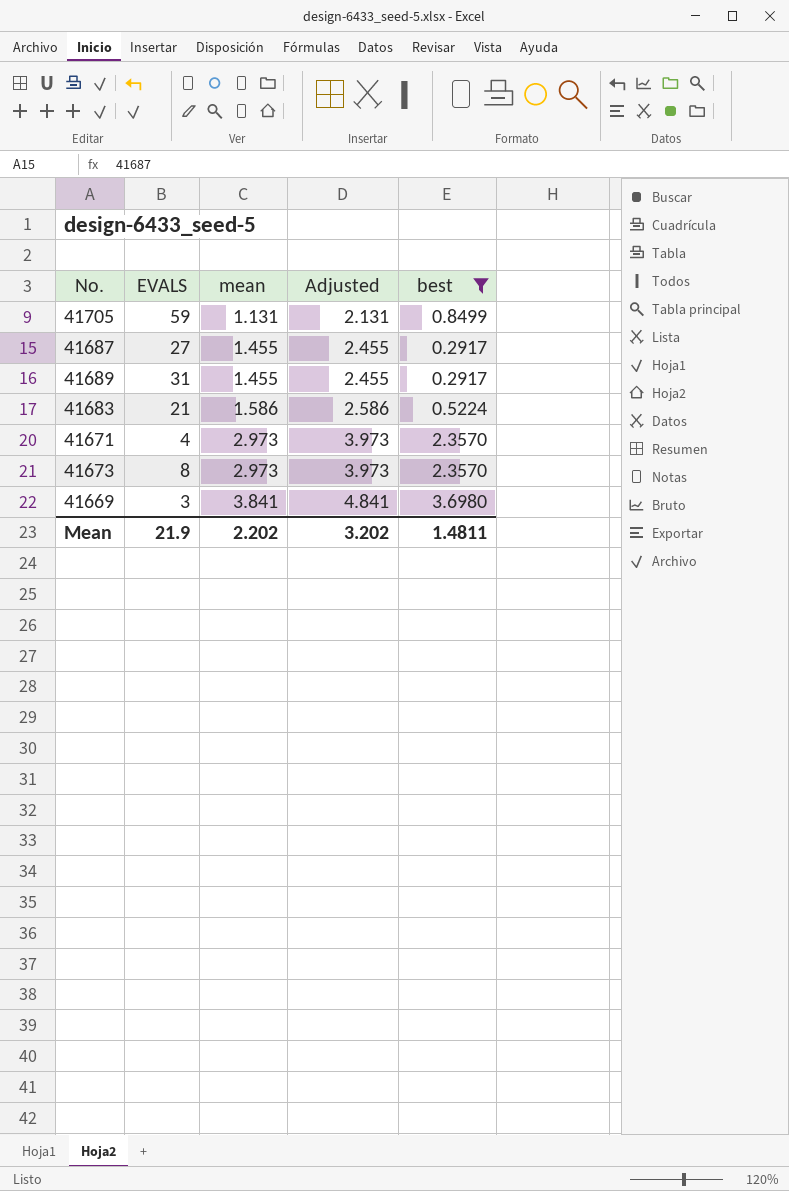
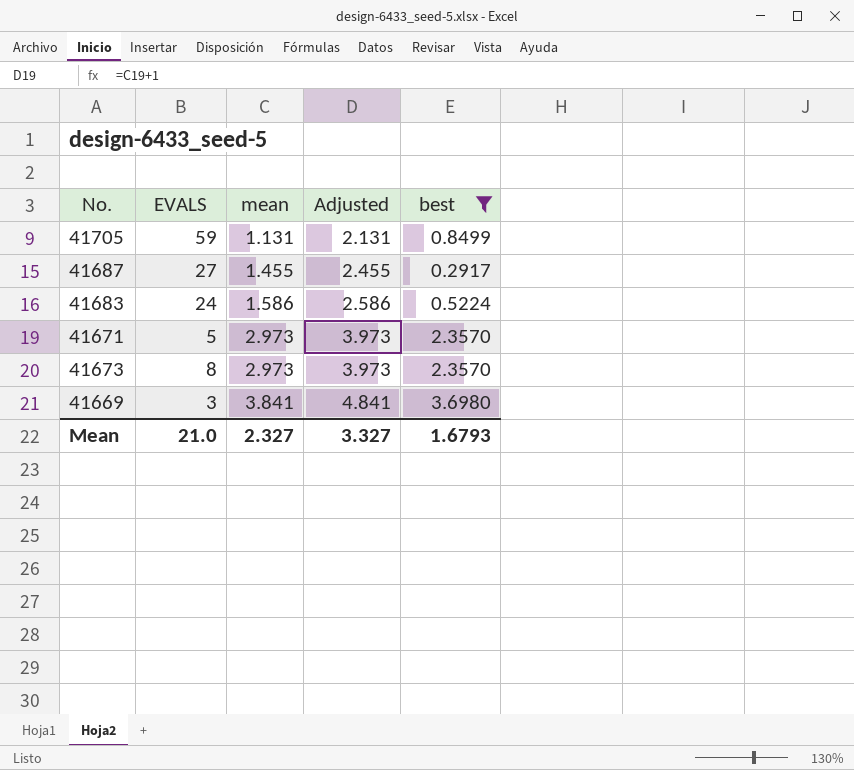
row 41689: 31 | 1.455 | 2.455 | 0.2917 -> none
41683 | EVALS: 21 -> 24
41671 | EVALS: 4 -> 5
Mean | EVALS: 21.9 -> 21.0
Mean | mean: 2.202 -> 2.327
Mean | Adjusted: 3.202 -> 3.327
Mean | best: 1.4811 -> 1.6793

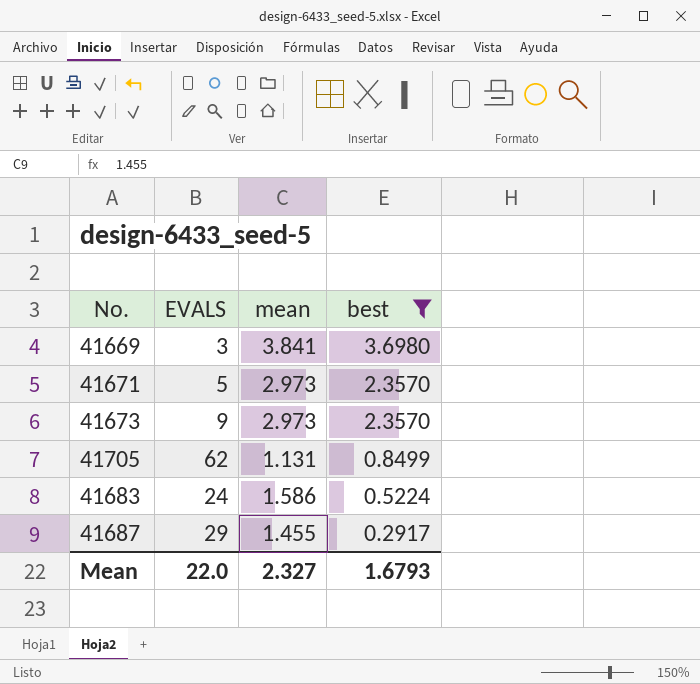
row order: mean ascending -> best descending
column Adjusted | formula: [mean] + 1 -> none
41673 | EVALS: 8 -> 9
41705 | EVALS: 59 -> 62
41687 | EVALS: 27 -> 29
Mean | EVALS: 21.0 -> 22.0

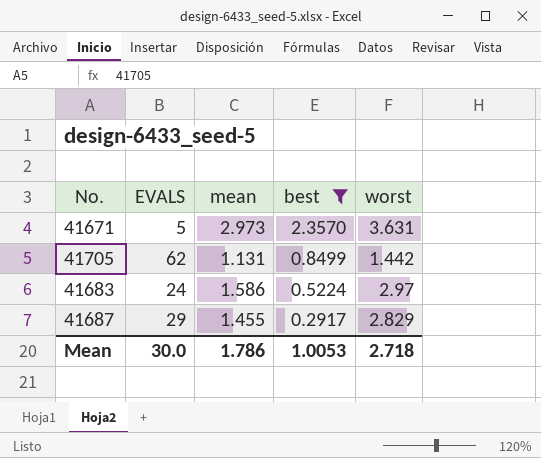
column worst | position: none -> 5
row 41669: 3 | 3.841 | 3.6980 -> none
row 41673: 9 | 2.973 | 2.3570 -> none
Mean | EVALS: 22.0 -> 30.0
Mean | mean: 2.327 -> 1.786
Mean | best: 1.6793 -> 1.0053

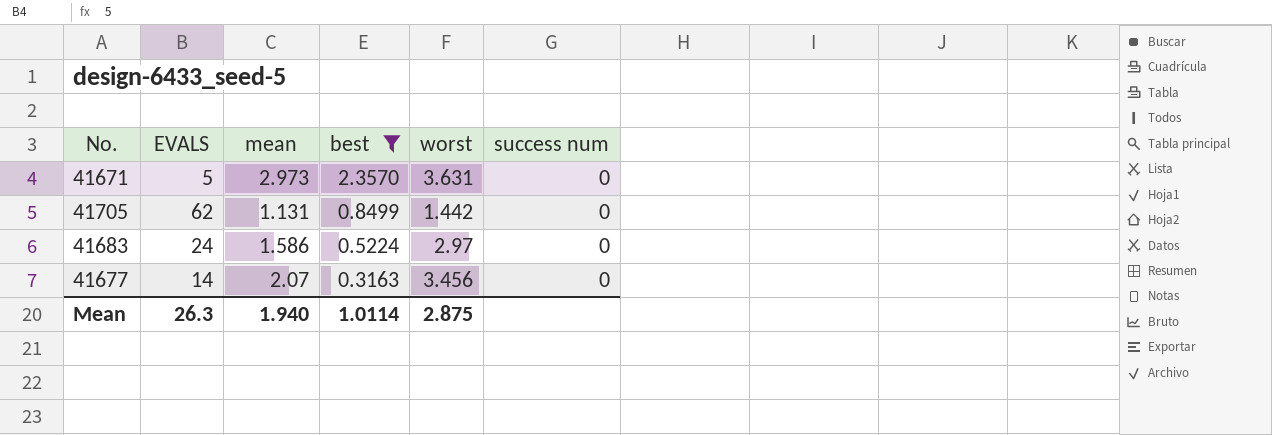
column success num | position: none -> 6
row 41687: 29 | 1.455 | 0.2917 | 2.829 -> none
row 41677: none -> 14 | 2.07 | 0.3163 | 3.456 | 0
Mean | EVALS: 30.0 -> 26.3
Mean | mean: 1.786 -> 1.940
Mean | best: 1.0053 -> 1.0114
Mean | worst: 2.718 -> 2.875

